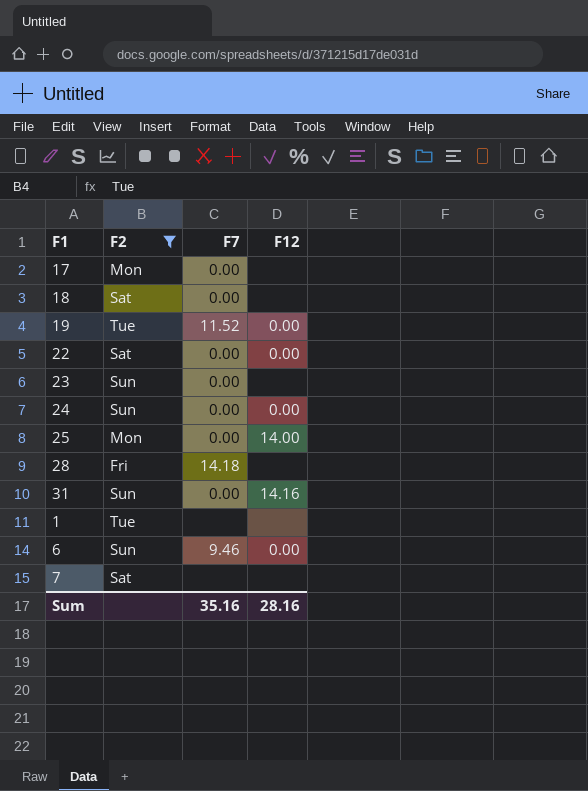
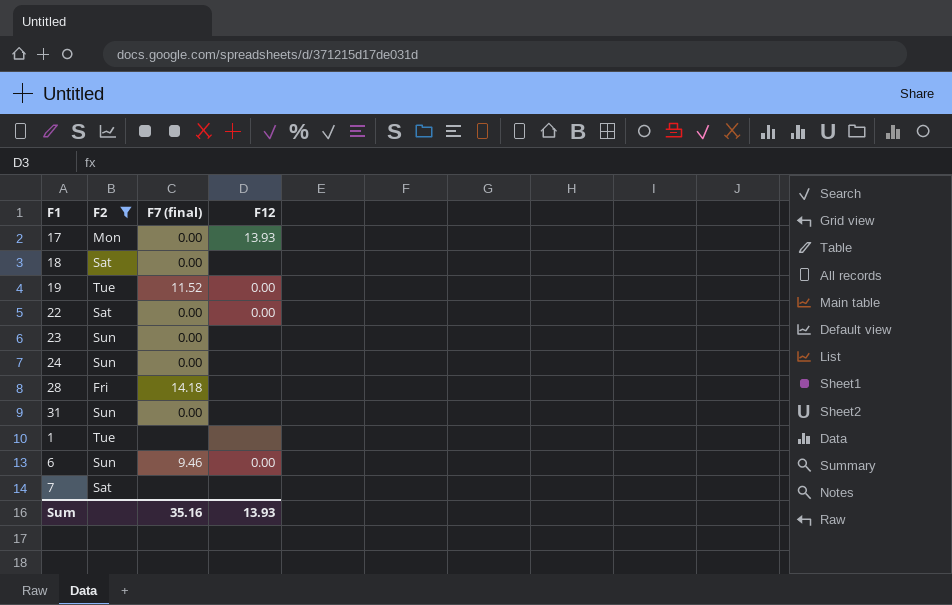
column name: F7 -> F7 (final)
row 25: Mon | 0.00 | 14.00 -> none
17 | F12: none -> 13.93
24 | F12: 0.00 -> none
31 | F12: 14.16 -> none
Sum | F12: 28.16 -> 13.93

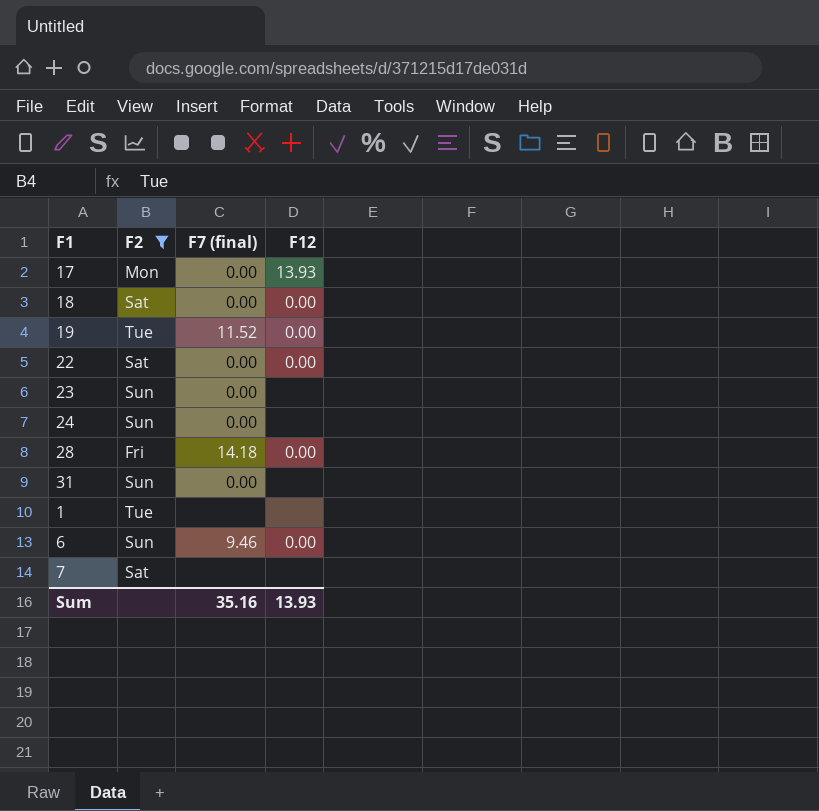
18 | F12: none -> 0.00
28 | F12: none -> 0.00

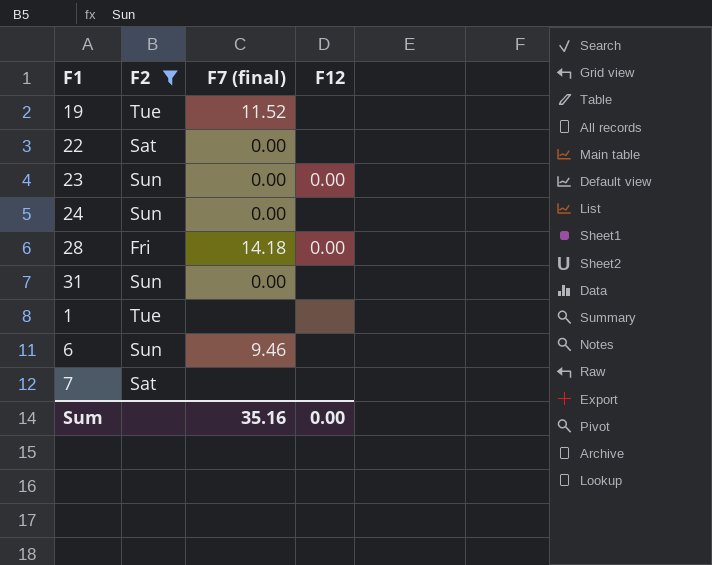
row 17: Mon | 0.00 | 13.93 -> none
row 18: Sat | 0.00 | 0.00 -> none
19 | F12: 0.00 -> none
22 | F12: 0.00 -> none
23 | F12: none -> 0.00
6 | F12: 0.00 -> none
Sum | F12: 13.93 -> 0.00

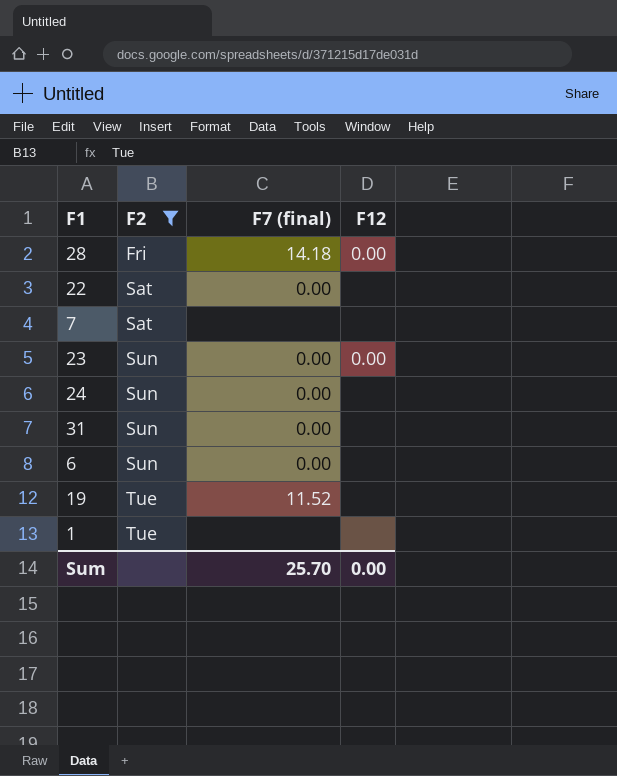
row order: none -> F2 ascending
6 | F7 (final): 9.46 -> 0.00
Sum | F7 (final): 35.16 -> 25.70

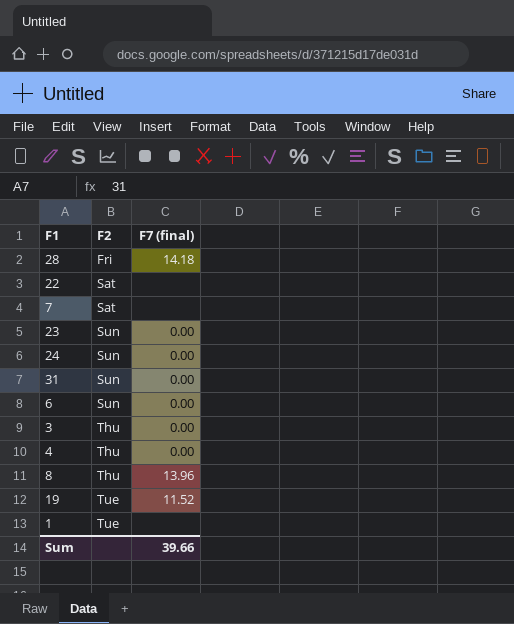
filter: F2 != Thu -> none
column F12 | position: 4 -> none
22 | F7 (final): 0.00 -> none
Sum | F7 (final): 25.70 -> 39.66

